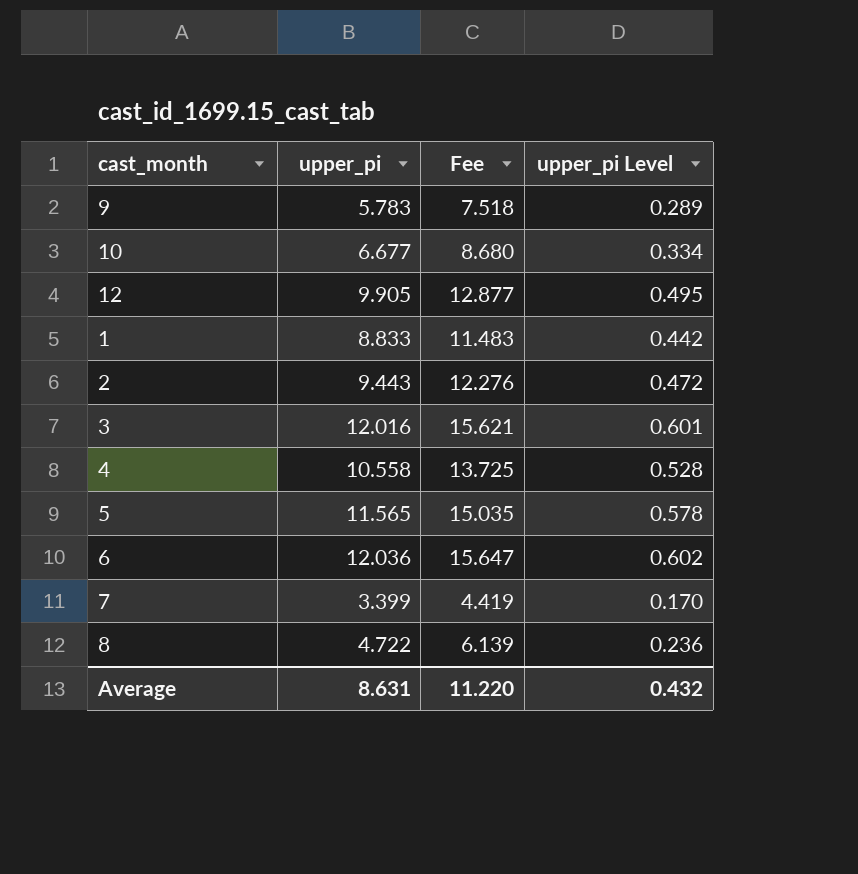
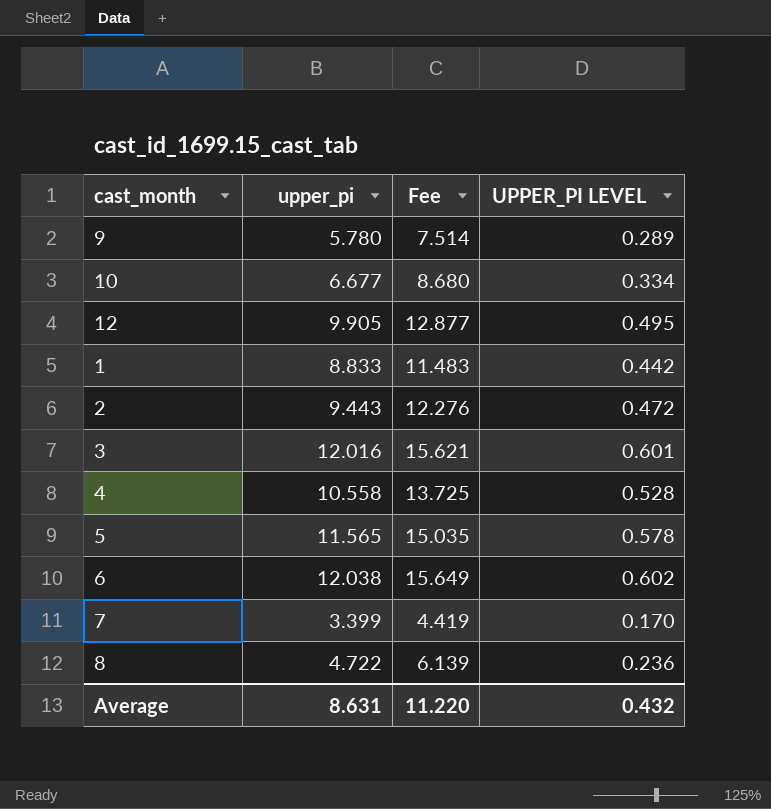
column name: upper_pi Level -> UPPER_PI LEVEL
9 | upper_pi: 5.783 -> 5.780
9 | Fee: 7.518 -> 7.514
6 | upper_pi: 12.036 -> 12.038
6 | Fee: 15.647 -> 15.649

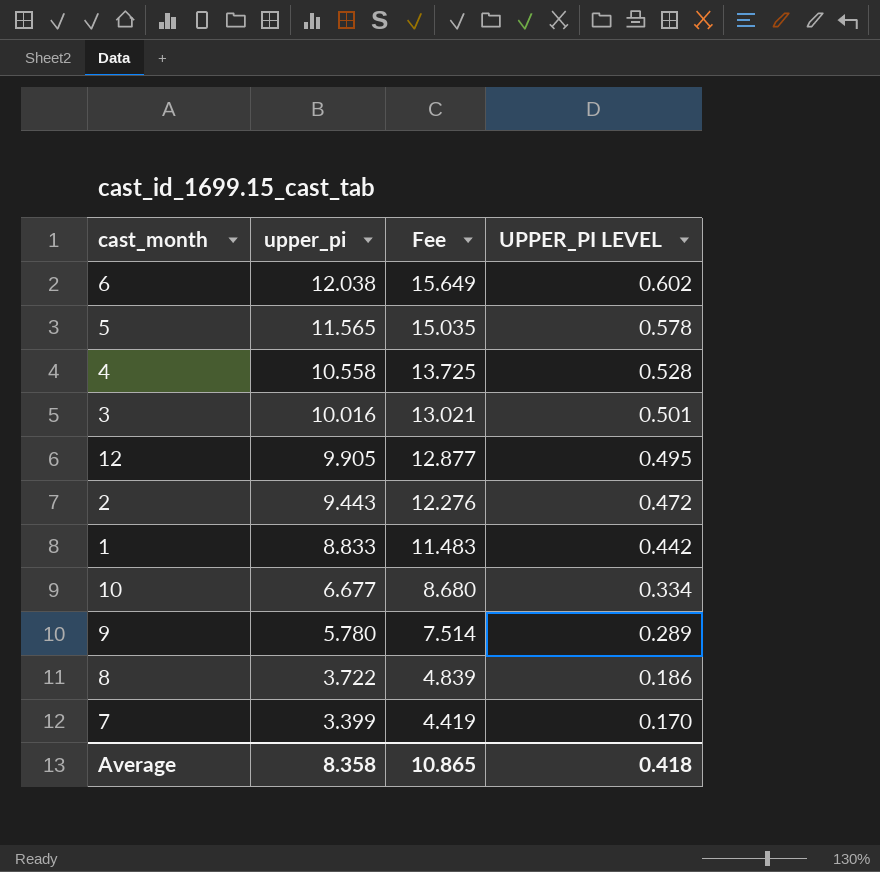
row order: none -> upper_pi descending
3 | upper_pi: 12.016 -> 10.016
3 | Fee: 15.621 -> 13.021
3 | UPPER_PI LEVEL: 0.601 -> 0.501
8 | upper_pi: 4.722 -> 3.722
8 | Fee: 6.139 -> 4.839
8 | UPPER_PI LEVEL: 0.236 -> 0.186
Average | upper_pi: 8.631 -> 8.358
Average | Fee: 11.220 -> 10.865
Average | UPPER_PI LEVEL: 0.432 -> 0.418

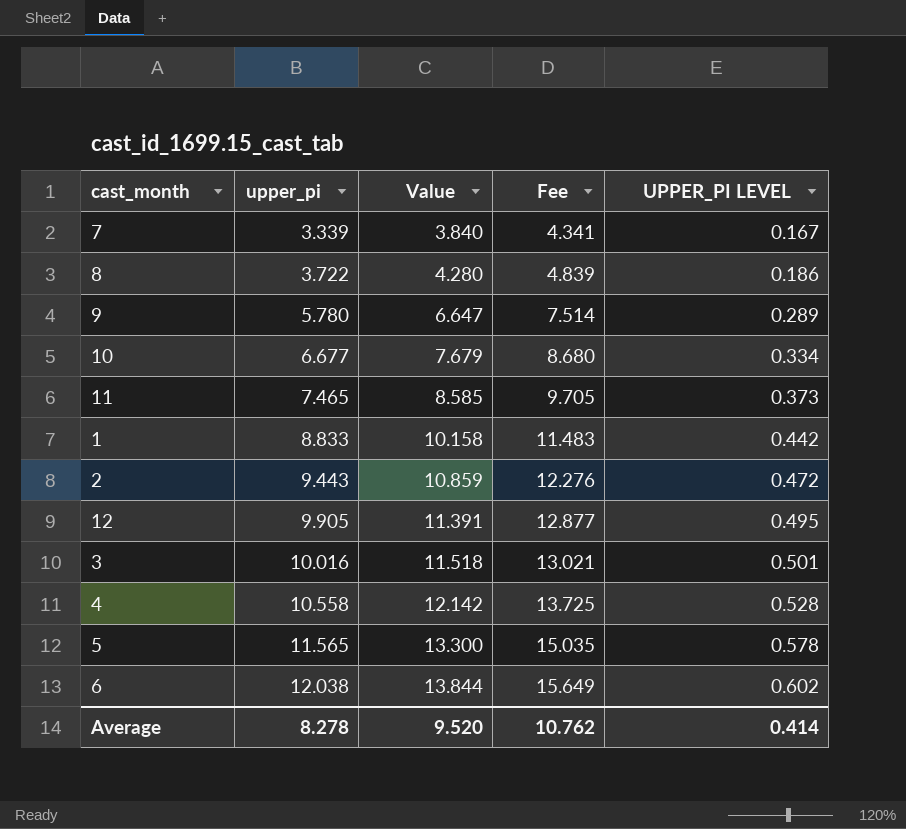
row order: upper_pi descending -> upper_pi ascending
column Value | formula: none -> [upper_pi] * 1.15
7 | upper_pi: 3.399 -> 3.339
7 | Fee: 4.419 -> 4.341
7 | UPPER_PI LEVEL: 0.170 -> 0.167
row 11: none -> 7.465 | 8.585 | 9.705 | 0.373
Average | upper_pi: 8.358 -> 8.278
Average | Fee: 10.865 -> 10.762
Average | UPPER_PI LEVEL: 0.418 -> 0.414

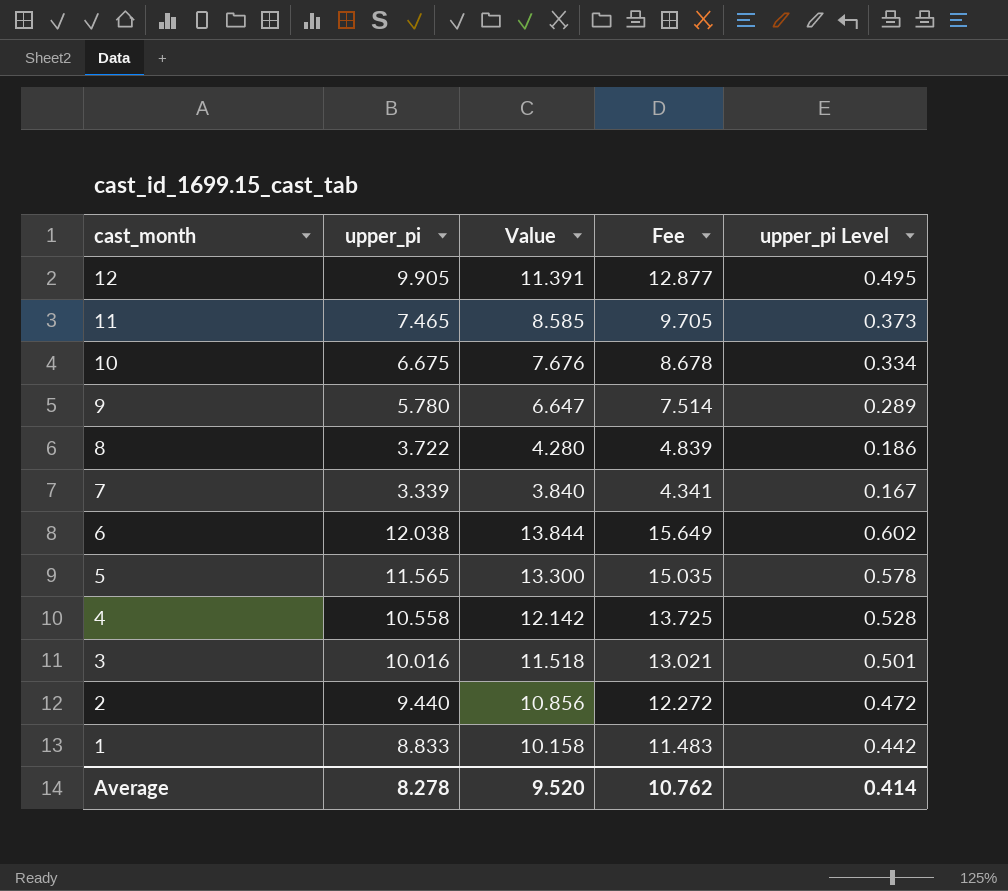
row order: upper_pi ascending -> cast_month descending
column name: UPPER_PI LEVEL -> upper_pi Level
10 | upper_pi: 6.677 -> 6.675
10 | Value: 7.679 -> 7.676
10 | Fee: 8.680 -> 8.678
2 | upper_pi: 9.443 -> 9.440
2 | Value: 10.859 -> 10.856
2 | Fee: 12.276 -> 12.272

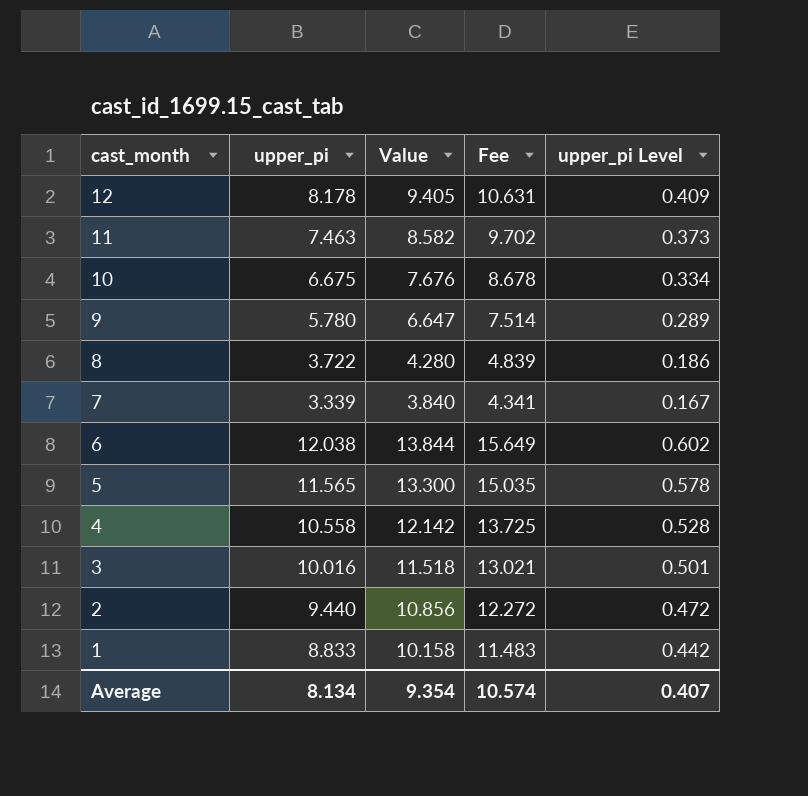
12 | upper_pi: 9.905 -> 8.178
12 | Value: 11.391 -> 9.405
12 | Fee: 12.877 -> 10.631
12 | upper_pi Level: 0.495 -> 0.409
11 | upper_pi: 7.465 -> 7.463
11 | Value: 8.585 -> 8.582
11 | Fee: 9.705 -> 9.702
Average | upper_pi: 8.278 -> 8.134
Average | Value: 9.520 -> 9.354
Average | Fee: 10.762 -> 10.574
Average | upper_pi Level: 0.414 -> 0.407

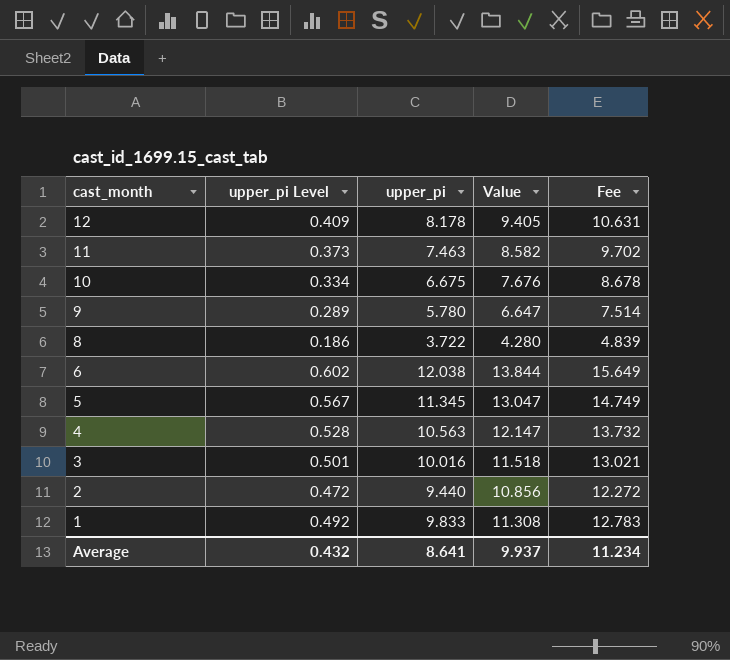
column upper_pi Level | position: 5 -> 2
row 7: 3.339 | 3.840 | 4.341 | 0.167 -> none
5 | upper_pi Level: 0.578 -> 0.567
5 | upper_pi: 11.565 -> 11.345
5 | Value: 13.300 -> 13.047
5 | Fee: 15.035 -> 14.749
4 | upper_pi: 10.558 -> 10.563
4 | Value: 12.142 -> 12.147
4 | Fee: 13.725 -> 13.732
1 | upper_pi Level: 0.442 -> 0.492
1 | upper_pi: 8.833 -> 9.833
1 | Value: 10.158 -> 11.308
1 | Fee: 11.483 -> 12.783
Average | upper_pi Level: 0.407 -> 0.432
Average | upper_pi: 8.134 -> 8.641
Average | Value: 9.354 -> 9.937
Average | Fee: 10.574 -> 11.234

